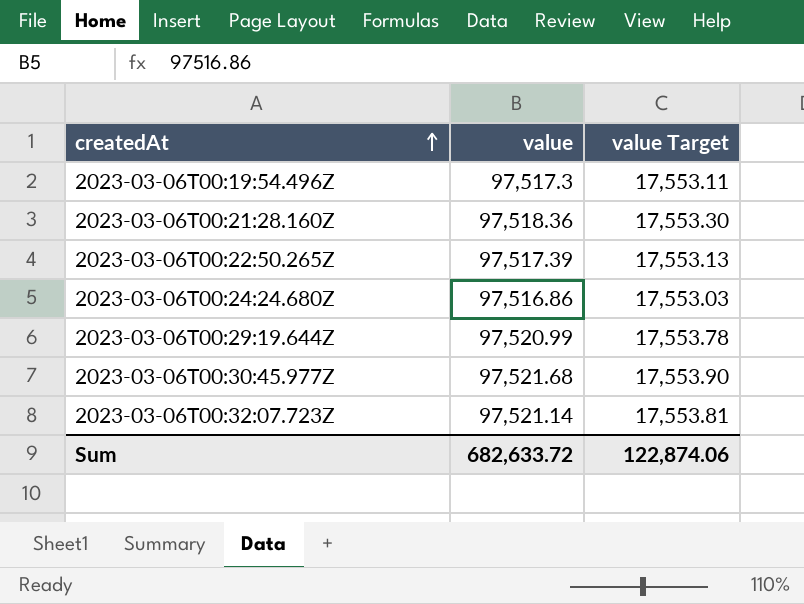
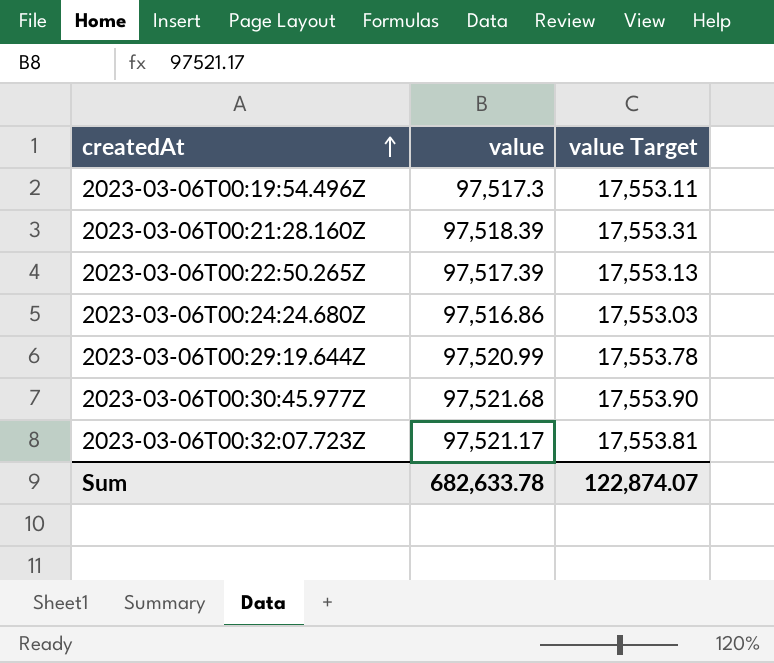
2023-03-06T00:21:28.160Z | value: 97,518.36 -> 97,518.39
2023-03-06T00:21:28.160Z | value Target: 17,553.30 -> 17,553.31
2023-03-06T00:32:07.723Z | value: 97,521.14 -> 97,521.17
Sum | value: 682,633.72 -> 682,633.78
Sum | value Target: 122,874.06 -> 122,874.07

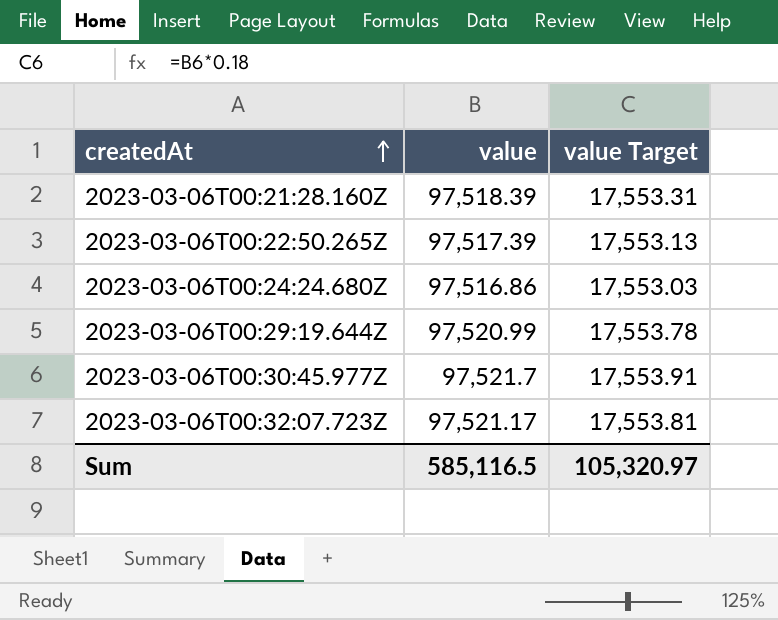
row 2023-03-06T00:19:54.496Z: 97,517.3 | 17,553.11 -> none
2023-03-06T00:30:45.977Z | value: 97,521.68 -> 97,521.7
2023-03-06T00:30:45.977Z | value Target: 17,553.90 -> 17,553.91
Sum | value: 682,633.78 -> 585,116.5
Sum | value Target: 122,874.07 -> 105,320.97

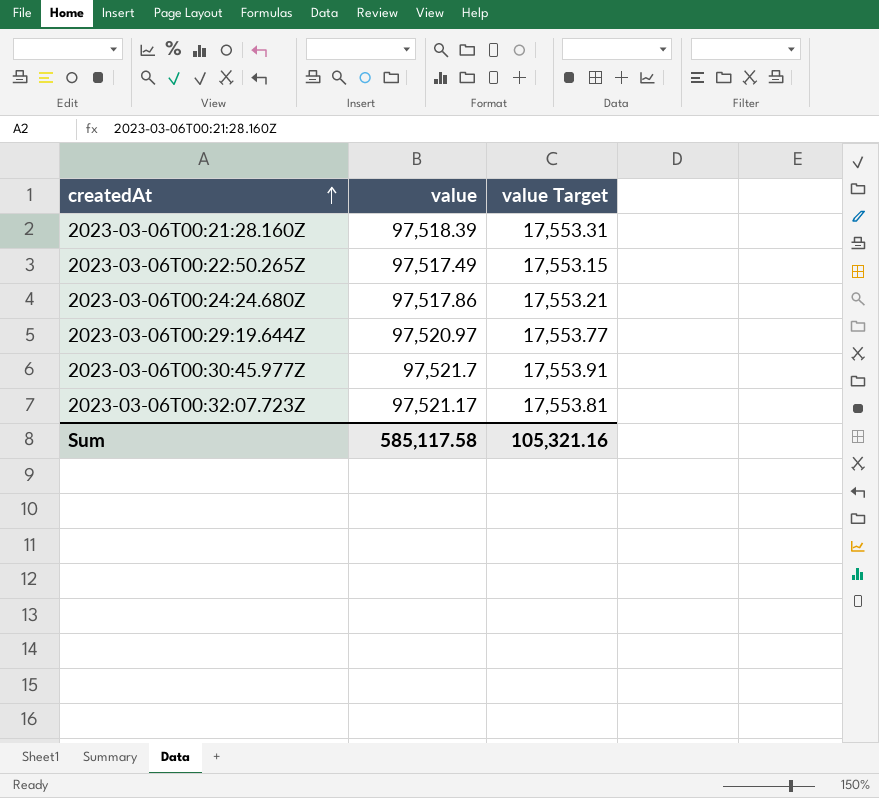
2023-03-06T00:22:50.265Z | value: 97,517.39 -> 97,517.49
2023-03-06T00:22:50.265Z | value Target: 17,553.13 -> 17,553.15
2023-03-06T00:24:24.680Z | value: 97,516.86 -> 97,517.86
2023-03-06T00:24:24.680Z | value Target: 17,553.03 -> 17,553.21
2023-03-06T00:29:19.644Z | value: 97,520.99 -> 97,520.97
2023-03-06T00:29:19.644Z | value Target: 17,553.78 -> 17,553.77
Sum | value: 585,116.5 -> 585,117.58
Sum | value Target: 105,320.97 -> 105,321.16

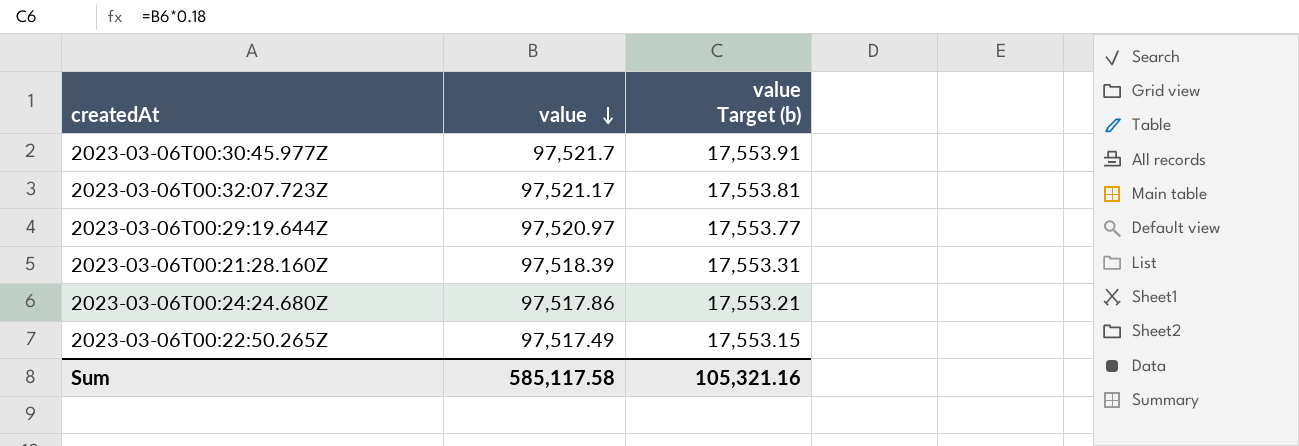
row order: createdAt ascending -> value descending
column name: value Target -> value Target (b)

